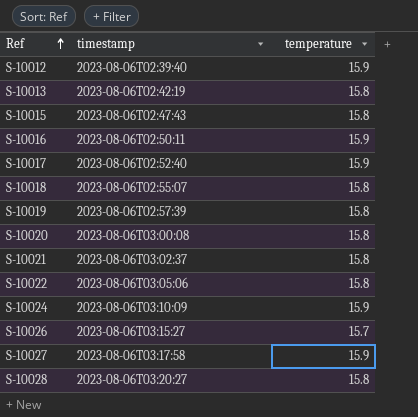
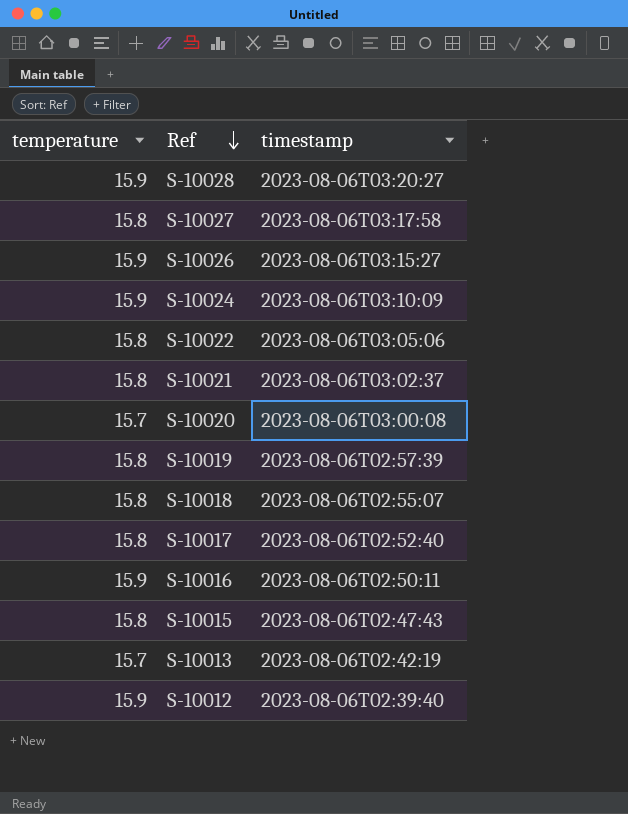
row order: Ref ascending -> Ref descending
column temperature | position: 3 -> 1
S-10028 | temperature: 15.8 -> 15.9
S-10027 | temperature: 15.9 -> 15.8
S-10026 | temperature: 15.7 -> 15.9
S-10020 | temperature: 15.8 -> 15.7
S-10017 | temperature: 15.9 -> 15.8
S-10013 | temperature: 15.8 -> 15.7

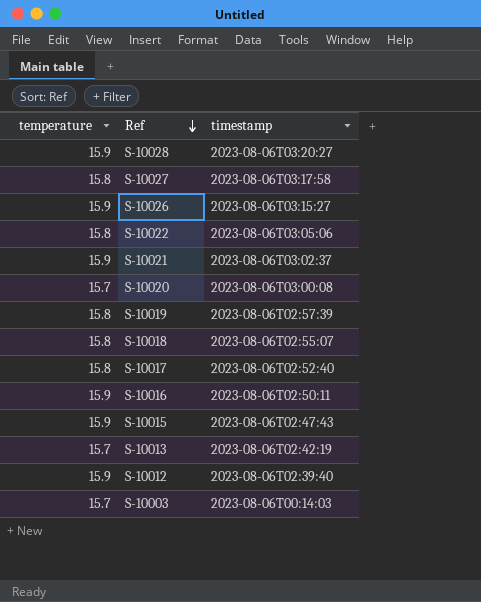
row S-10024: 15.9 | 2023-08-06T03:10:09 -> none
S-10021 | temperature: 15.8 -> 15.9
S-10015 | temperature: 15.8 -> 15.9
row S-10003: none -> 15.7 | 2023-08-06T00:14:03

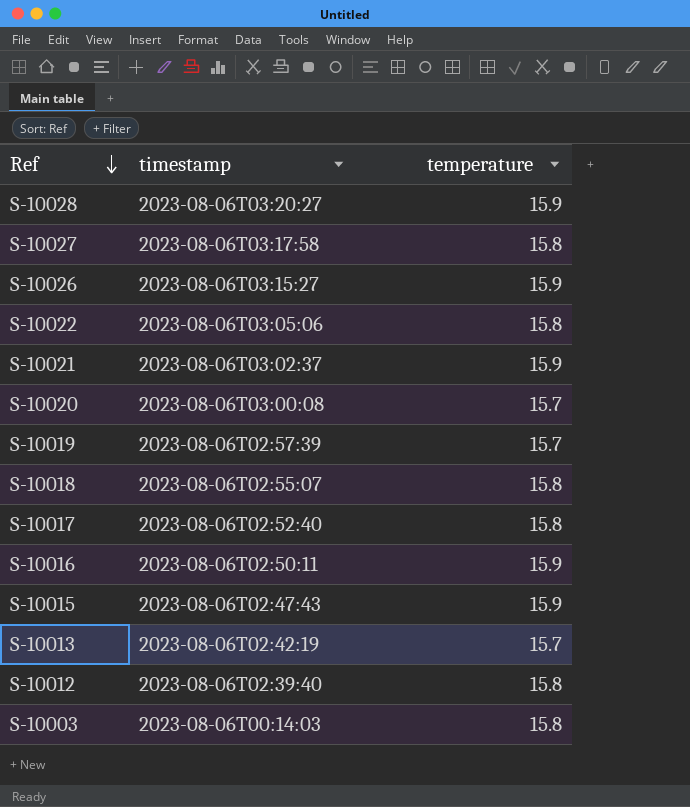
column temperature | position: 1 -> 3
S-10019 | temperature: 15.8 -> 15.7
S-10012 | temperature: 15.9 -> 15.8
S-10003 | temperature: 15.7 -> 15.8

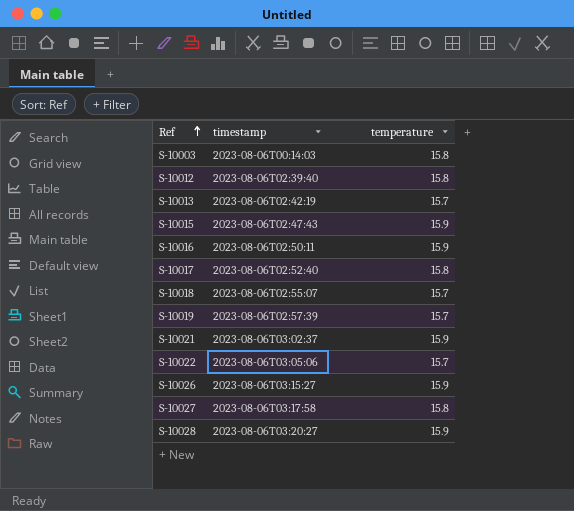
row order: Ref descending -> Ref ascending
row S-10020: 2023-08-06T03:00:08 | 15.7 -> none
S-10018 | temperature: 15.8 -> 15.7
S-10022 | temperature: 15.8 -> 15.7

